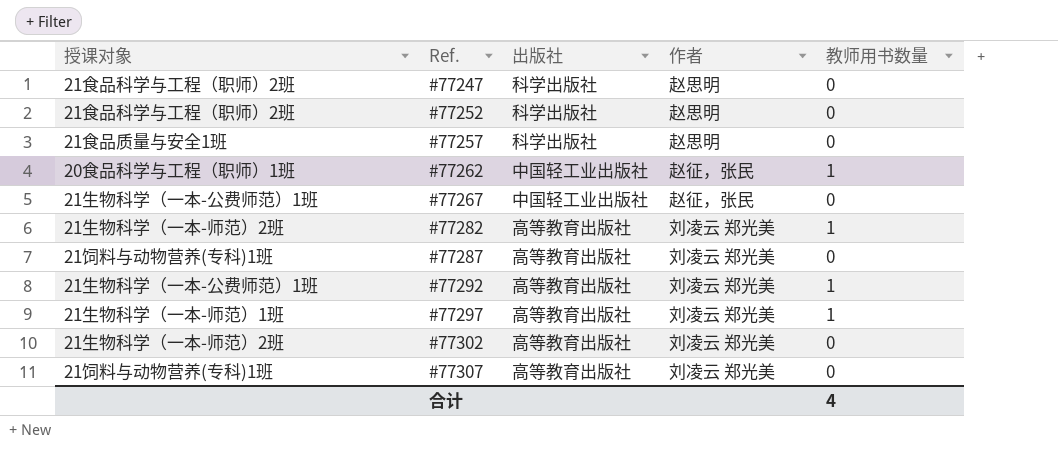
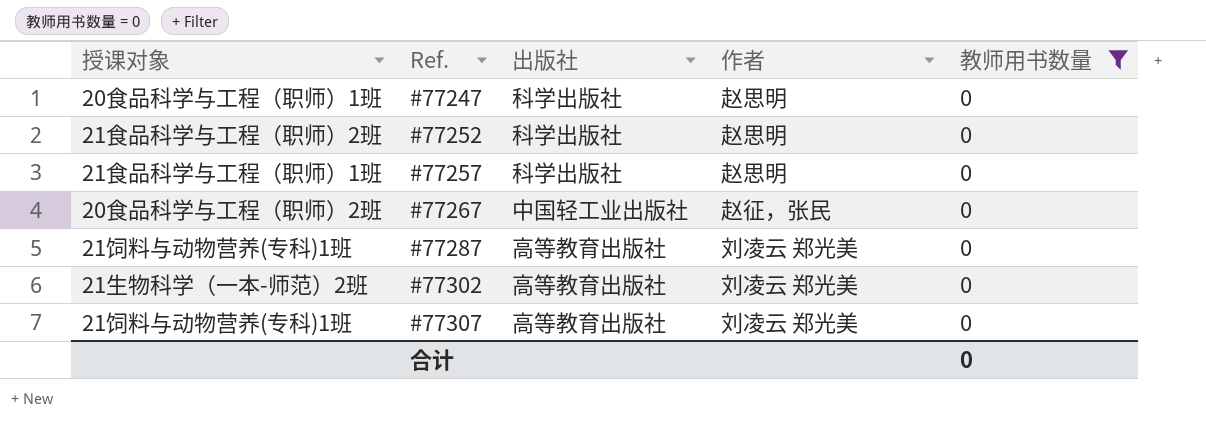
filter: none -> 教师用书数量 = 0
#77247 | 授课对象: 21食品科学与工程（职师）2班 -> 20食品科学与工程（职师）1班
#77257 | 授课对象: 21食品质量与安全1班 -> 21食品科学与工程（职师）1班
#77267 | 授课对象: 21生物科学（一本-公费师范）1班 -> 20食品科学与工程（职师）2班
合计 | 教师用书数量: 4 -> 0

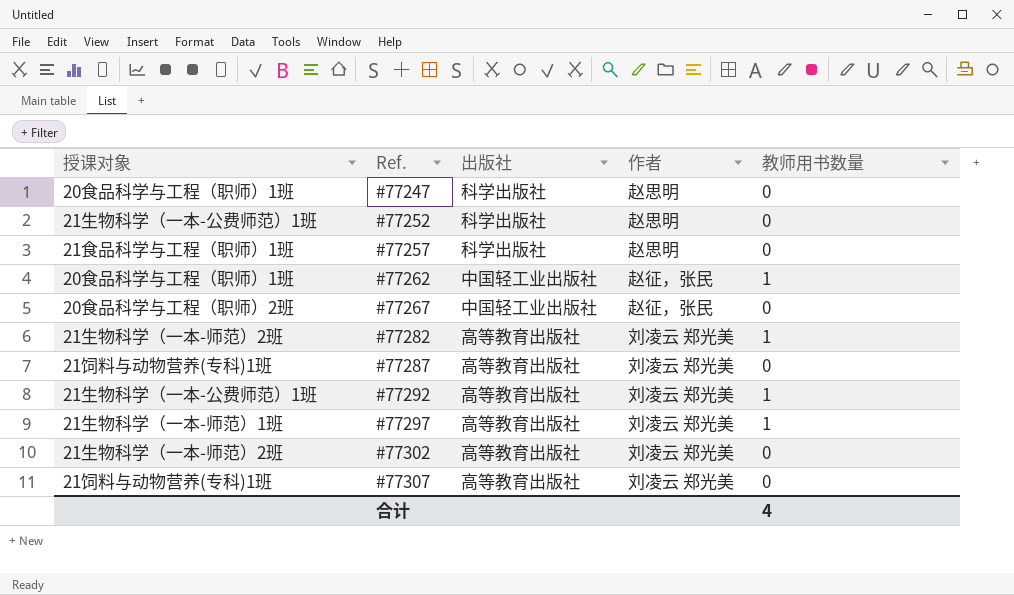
filter: 教师用书数量 = 0 -> none
#77252 | 授课对象: 21食品科学与工程（职师）2班 -> 21生物科学（一本-公费师范）1班
合计 | 教师用书数量: 0 -> 4

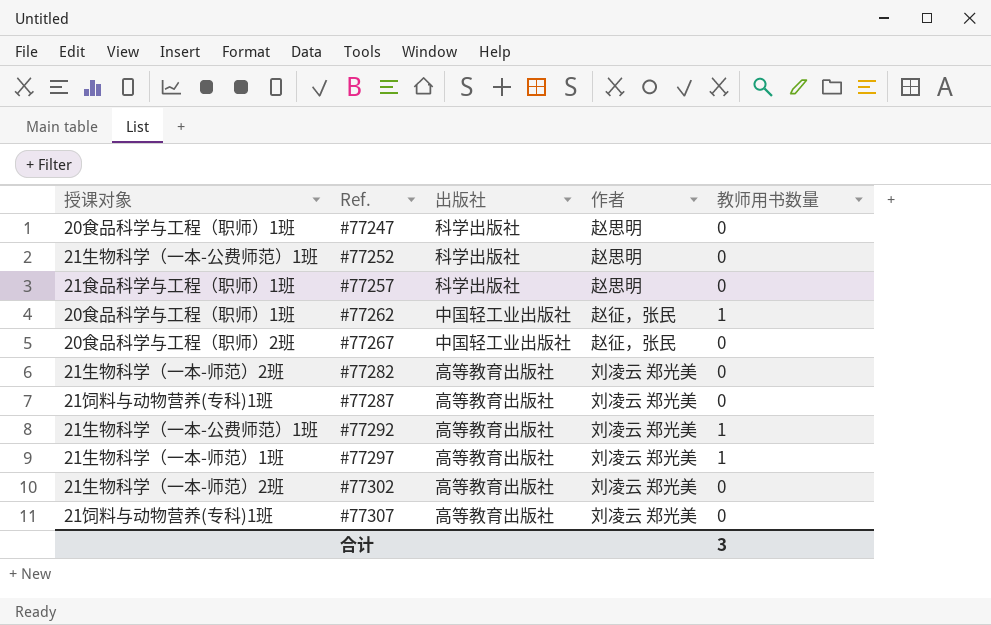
#77282 | 教师用书数量: 1 -> 0
合计 | 教师用书数量: 4 -> 3

